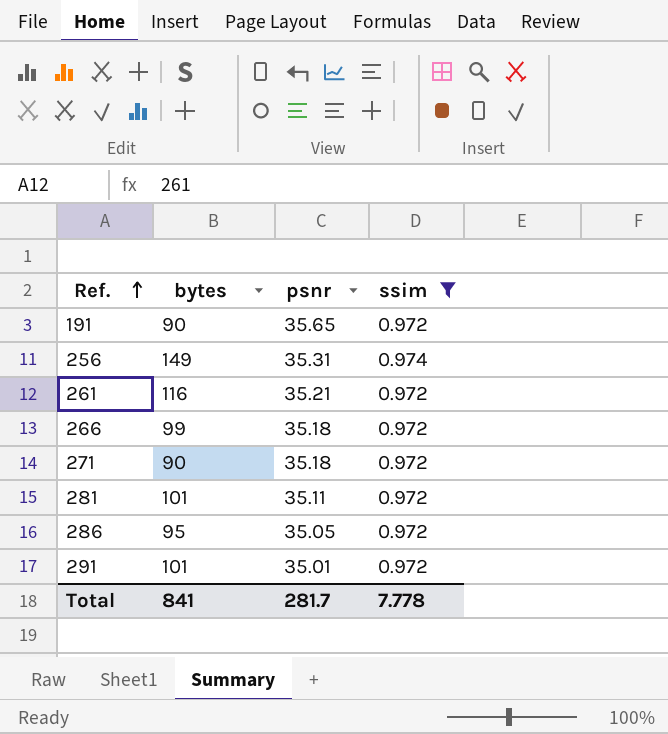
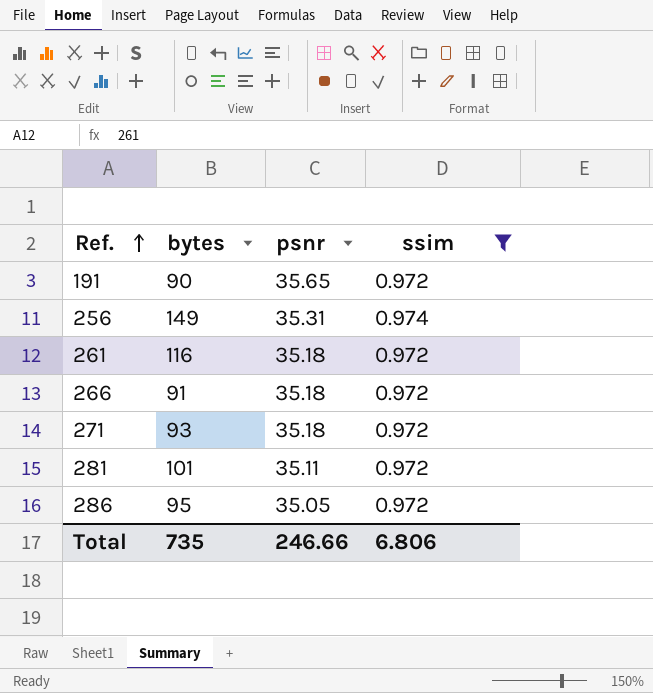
row 291: 101 | 35.01 | 0.972 -> none
261 | psnr: 35.21 -> 35.18
266 | bytes: 99 -> 91
271 | bytes: 90 -> 93
Total | bytes: 841 -> 735
Total | psnr: 281.7 -> 246.66
Total | ssim: 7.778 -> 6.806

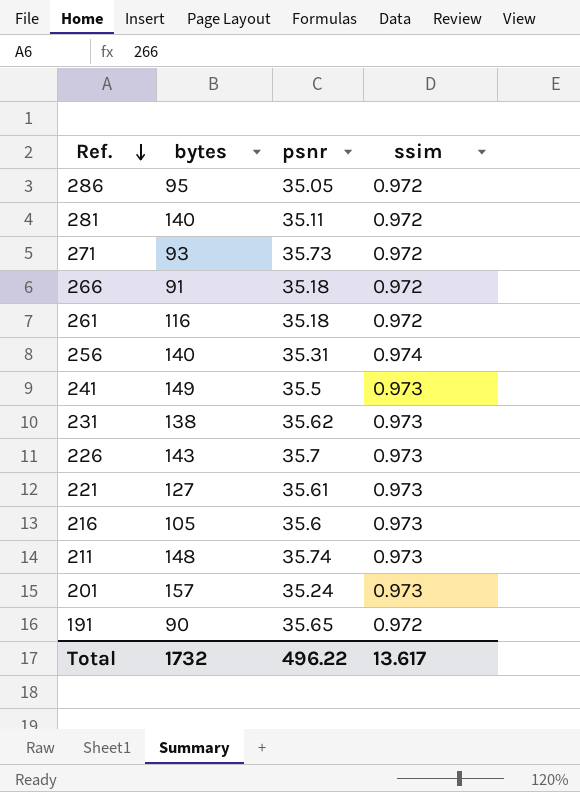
filter: ssim != 0.973 -> none
row order: Ref. ascending -> Ref. descending
281 | bytes: 101 -> 140
271 | psnr: 35.18 -> 35.73
256 | bytes: 149 -> 140
Total | bytes: 735 -> 1732
Total | psnr: 246.66 -> 496.22
Total | ssim: 6.806 -> 13.617

